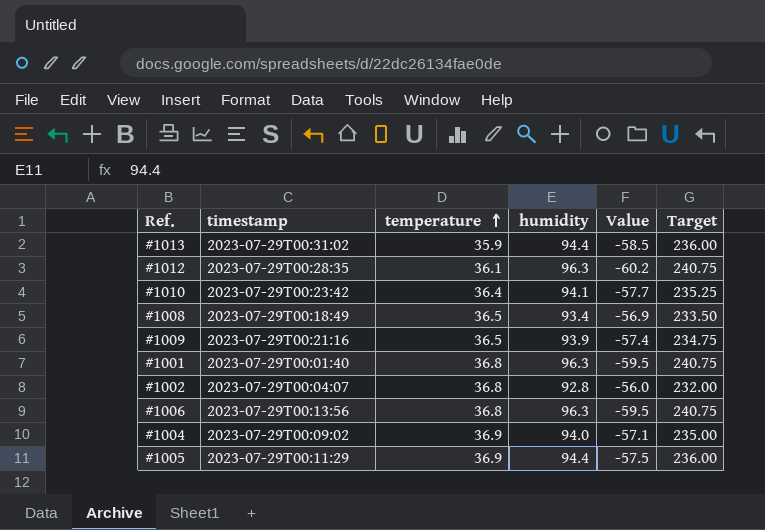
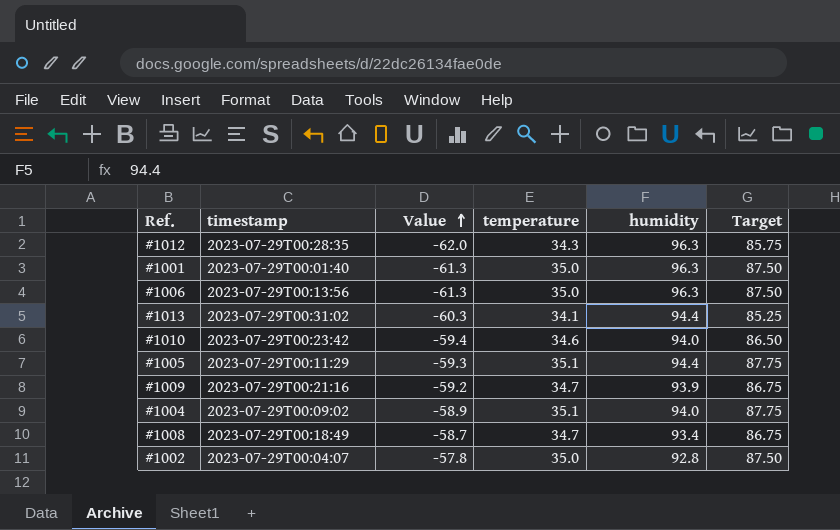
row order: temperature ascending -> Value ascending
column Value | position: 5 -> 3
column Target | formula: [humidity] * 2.5 -> [temperature] * 2.5
#1012 | Value: -60.2 -> -62.0
#1012 | temperature: 36.1 -> 34.3
#1001 | Value: -59.5 -> -61.3
#1001 | temperature: 36.8 -> 35.0
#1006 | Value: -59.5 -> -61.3
#1006 | temperature: 36.8 -> 35.0
#1013 | Value: -58.5 -> -60.3
#1013 | temperature: 35.9 -> 34.1
#1010 | Value: -57.7 -> -59.4
#1010 | temperature: 36.4 -> 34.6
#1010 | humidity: 94.1 -> 94.0
#1005 | Value: -57.5 -> -59.3
#1005 | temperature: 36.9 -> 35.1
#1009 | Value: -57.4 -> -59.2
#1009 | temperature: 36.5 -> 34.7
#1004 | Value: -57.1 -> -58.9
#1004 | temperature: 36.9 -> 35.1
#1008 | Value: -56.9 -> -58.7
#1008 | temperature: 36.5 -> 34.7
#1002 | Value: -56.0 -> -57.8
#1002 | temperature: 36.8 -> 35.0

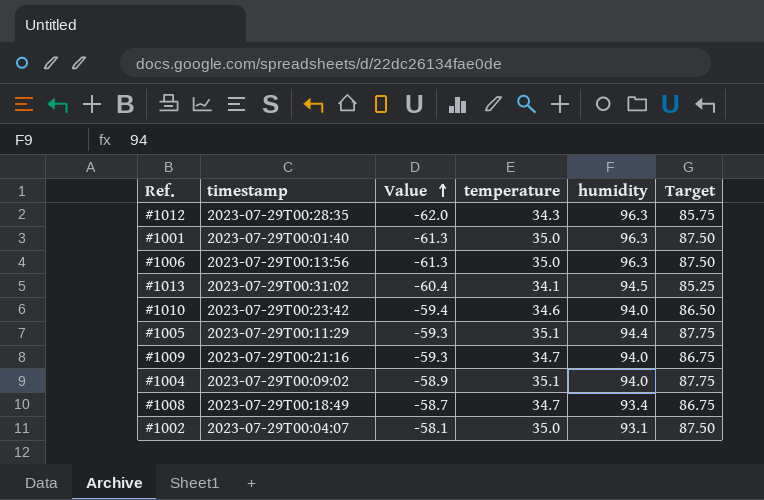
#1013 | Value: -60.3 -> -60.4
#1013 | humidity: 94.4 -> 94.5
#1009 | Value: -59.2 -> -59.3
#1009 | humidity: 93.9 -> 94.0
#1002 | Value: -57.8 -> -58.1
#1002 | humidity: 92.8 -> 93.1

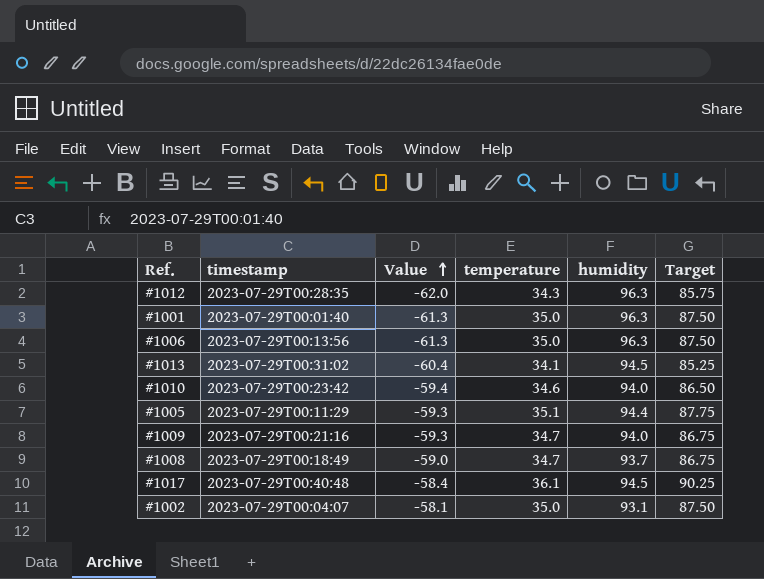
row #1004: 2023-07-29T00:09:02 | -58.9 | 35.1 | 94.0 | 87.75 -> none
#1008 | Value: -58.7 -> -59.0
#1008 | humidity: 93.4 -> 93.7
row #1017: none -> 2023-07-29T00:40:48 | -58.4 | 36.1 | 94.5 | 90.25

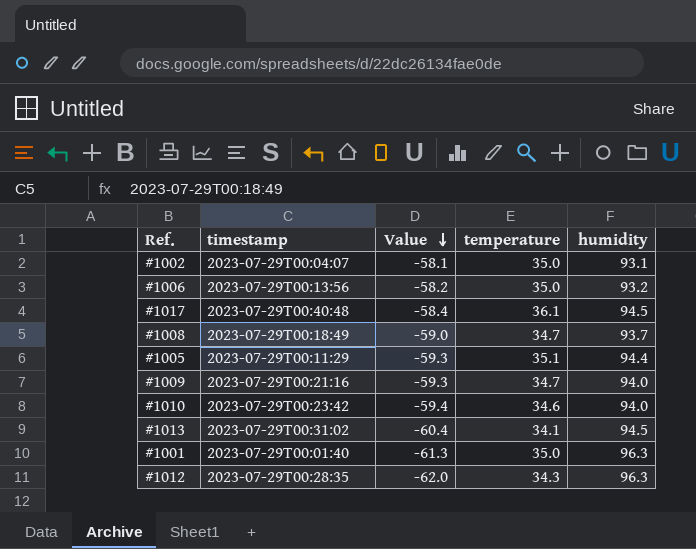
row order: Value ascending -> Value descending
column Target | formula: [temperature] * 2.5 -> none
#1006 | Value: -61.3 -> -58.2
#1006 | humidity: 96.3 -> 93.2

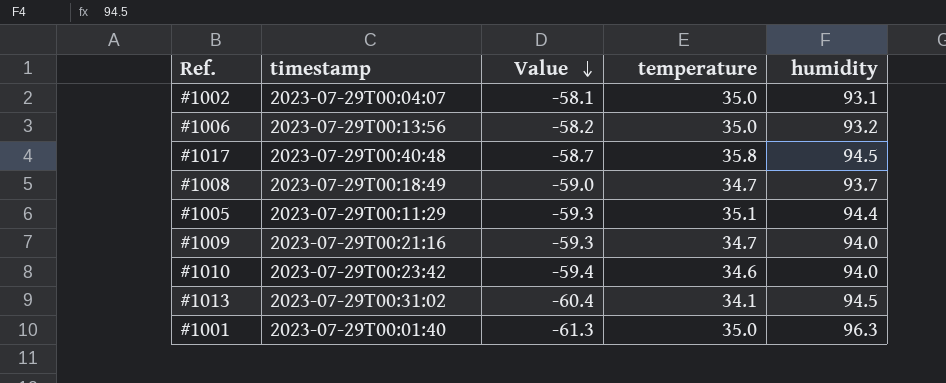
row #1012: 2023-07-29T00:28:35 | -62.0 | 34.3 | 96.3 -> none
#1017 | Value: -58.4 -> -58.7
#1017 | temperature: 36.1 -> 35.8

